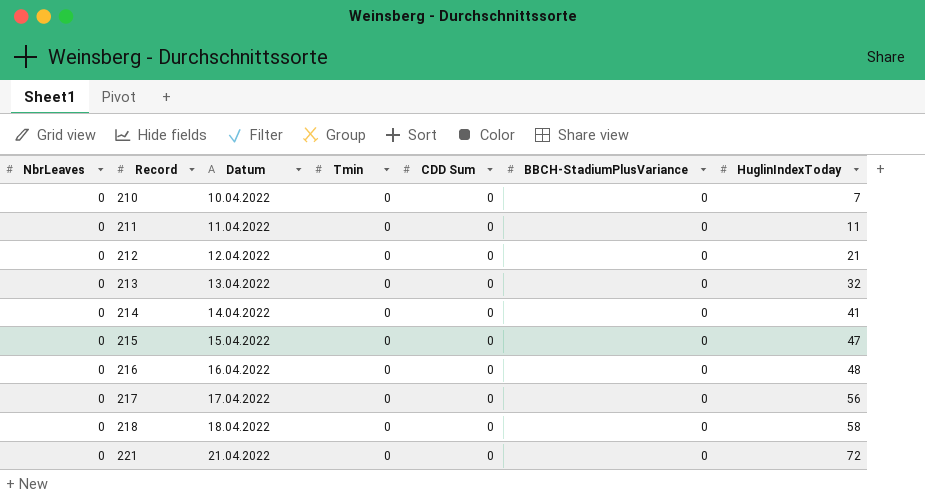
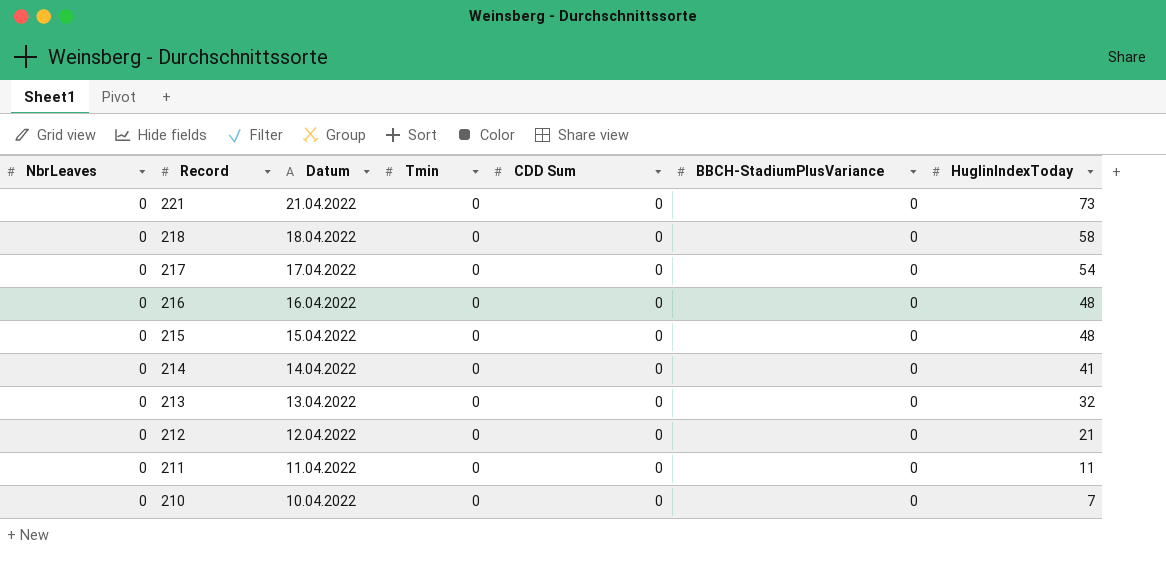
row order: Record ascending -> Record descending
221 | HuglinIndexToday: 72 -> 73
217 | HuglinIndexToday: 56 -> 54
215 | HuglinIndexToday: 47 -> 48

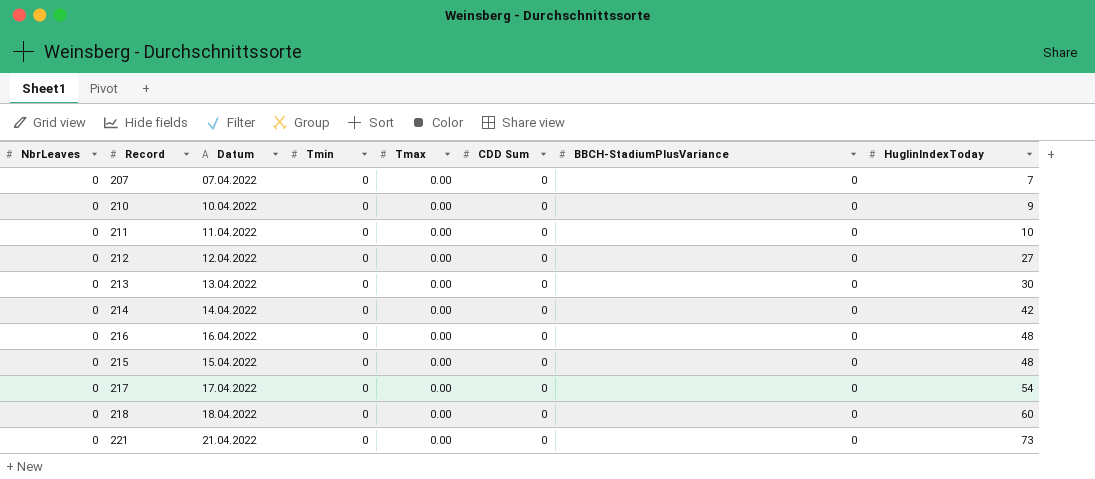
row order: Record descending -> HuglinIndexToday ascending
column Tmax | position: none -> 5
row 207: none -> 0 | 07.04.2022 | 0 | 0.00 | 0 | 0 | 7
210 | HuglinIndexToday: 7 -> 9
211 | HuglinIndexToday: 11 -> 10
212 | HuglinIndexToday: 21 -> 27
213 | HuglinIndexToday: 32 -> 30
214 | HuglinIndexToday: 41 -> 42
218 | HuglinIndexToday: 58 -> 60

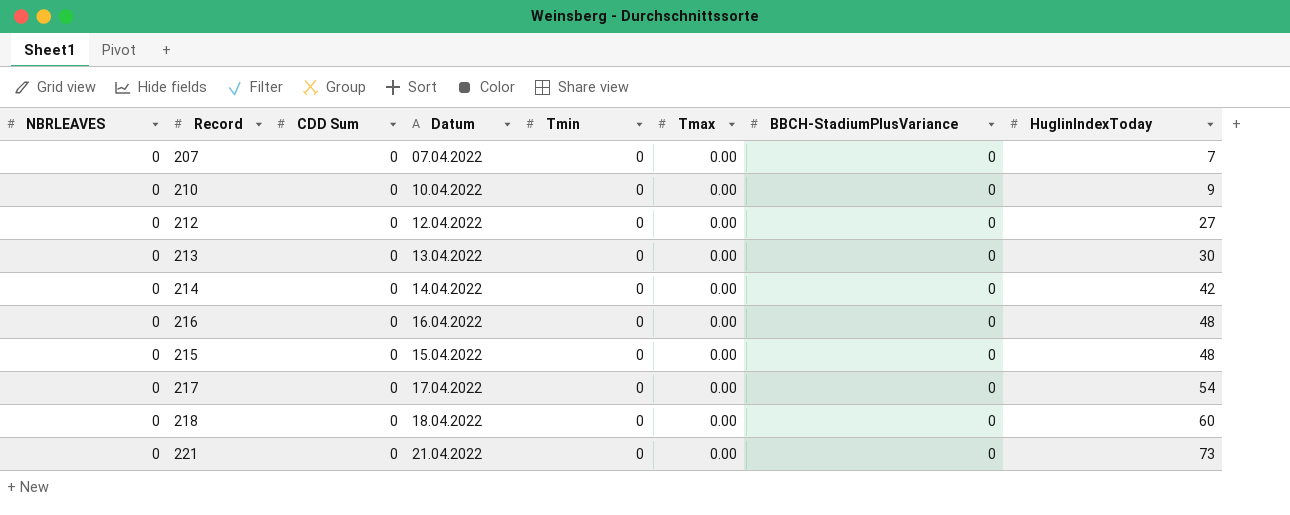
column name: NbrLeaves -> NBRLEAVES
column CDD Sum | position: 6 -> 3
row 211: 0 | 11.04.2022 | 0 | 0.00 | 0 | 0 | 10 -> none

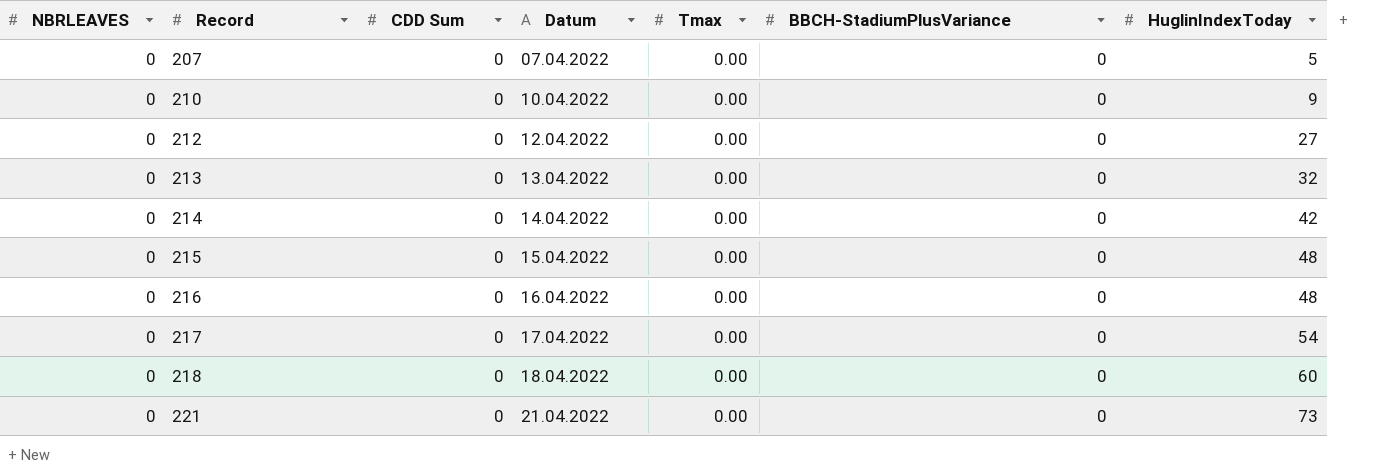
row order: HuglinIndexToday ascending -> Record ascending
column Tmin | position: 5 -> none
207 | HuglinIndexToday: 7 -> 5
213 | HuglinIndexToday: 30 -> 32

